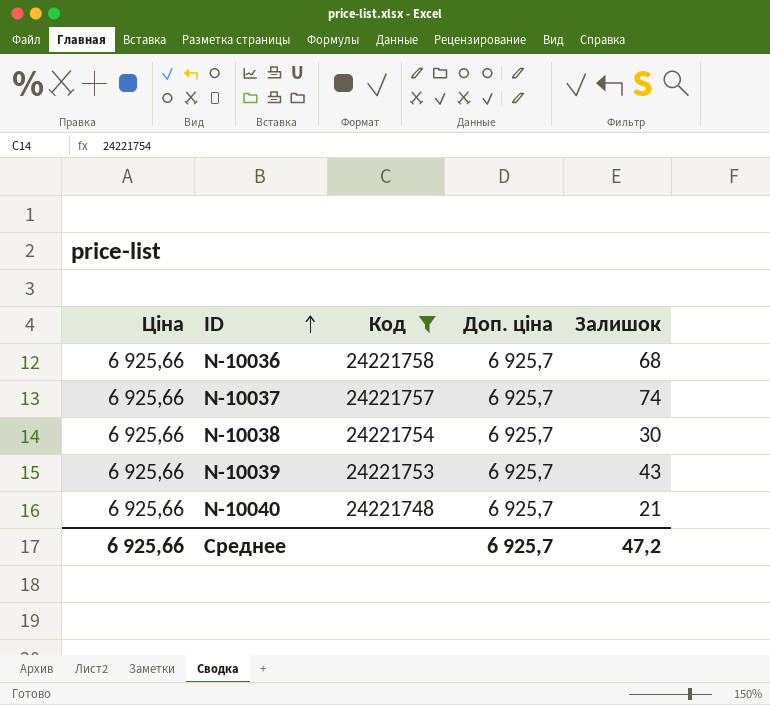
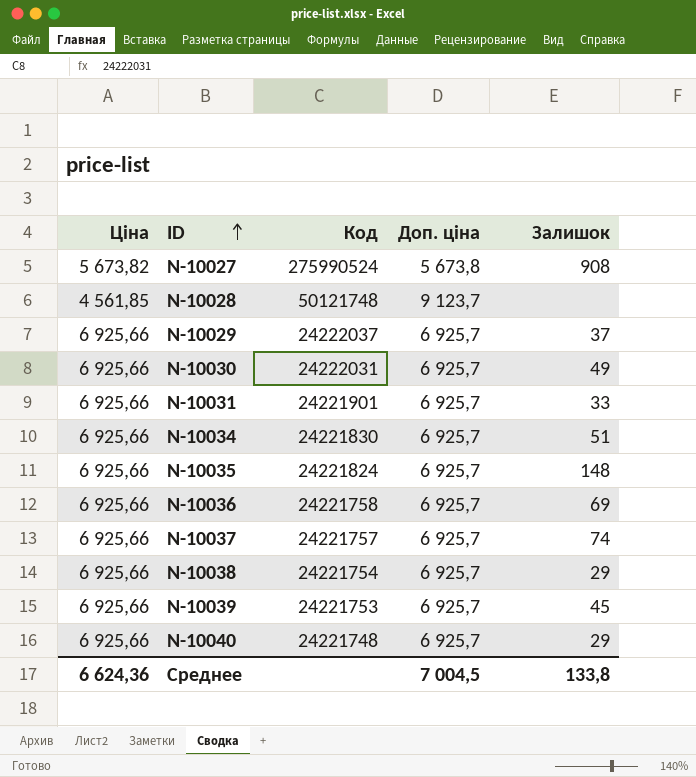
filter: Код <= 24221758 -> none
N-10036 | Залишок: 68 -> 69
N-10038 | Залишок: 30 -> 29
N-10039 | Залишок: 43 -> 45
N-10040 | Залишок: 21 -> 29
Среднее | Ціна: 6 925,66 -> 6 624,36
Среднее | Доп. ціна: 6 925,7 -> 7 004,5
Среднее | Залишок: 47,2 -> 133,8

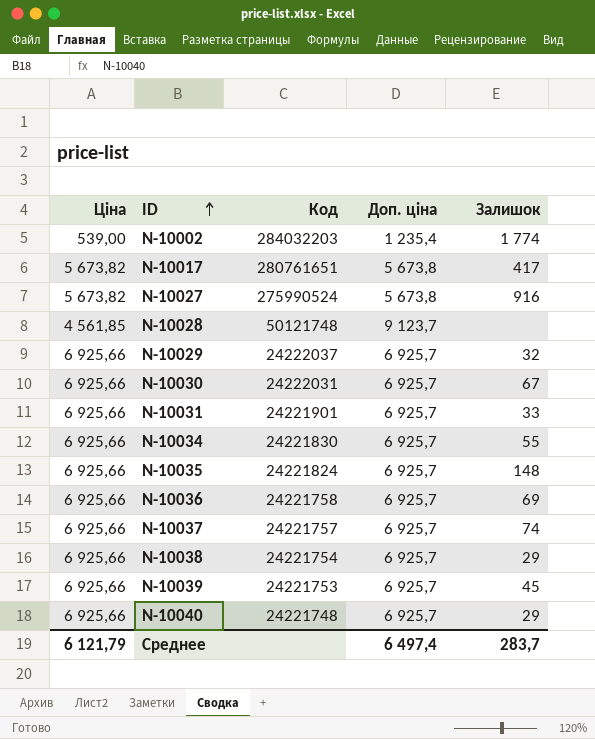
row N-10002: none -> 539,00 | 284032203 | 1 235,4 | 1 774
row N-10017: none -> 5 673,82 | 280761651 | 5 673,8 | 417
N-10027 | Залишок: 908 -> 916
N-10029 | Залишок: 37 -> 32
N-10030 | Залишок: 49 -> 67
N-10034 | Залишок: 51 -> 55
Среднее | Ціна: 6 624,36 -> 6 121,79
Среднее | Доп. ціна: 7 004,5 -> 6 497,4
Среднее | Залишок: 133,8 -> 283,7

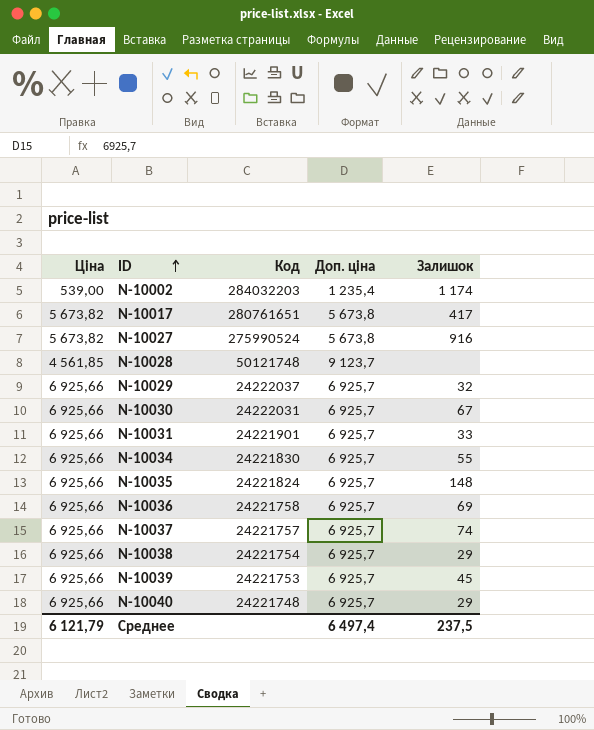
N-10002 | Залишок: 1 774 -> 1 174
Среднее | Залишок: 283,7 -> 237,5

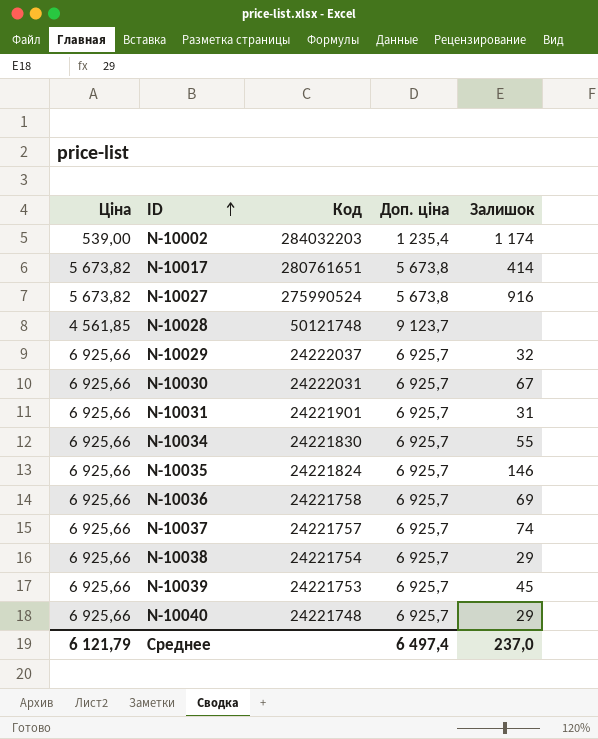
N-10017 | Залишок: 417 -> 414
N-10031 | Залишок: 33 -> 31
N-10035 | Залишок: 148 -> 146
Среднее | Залишок: 237,5 -> 237,0

